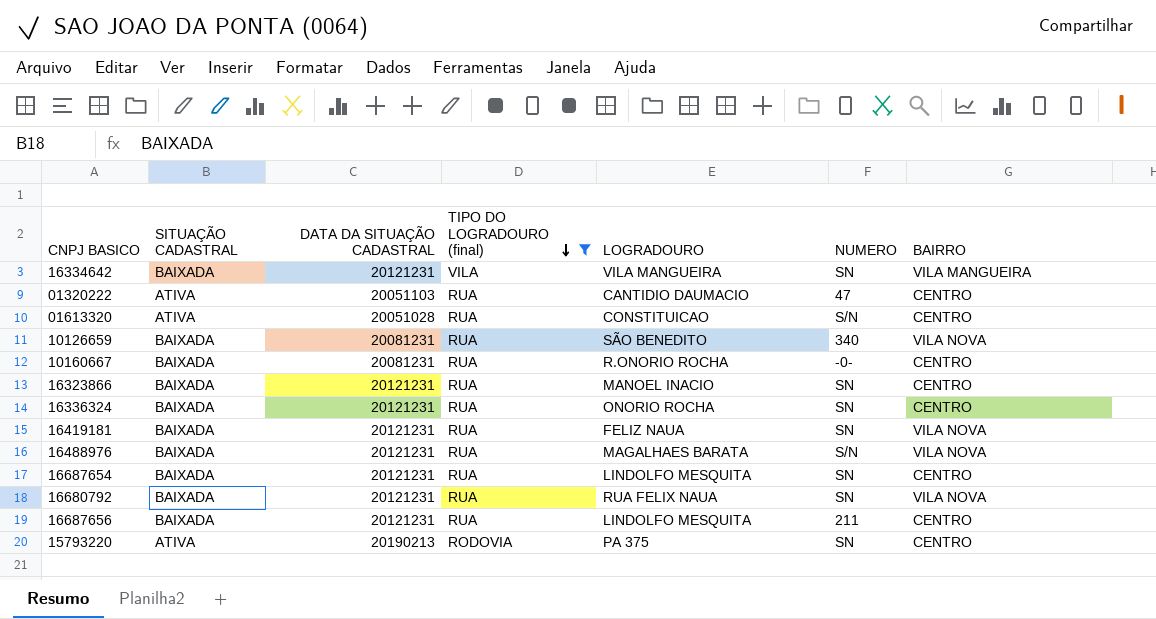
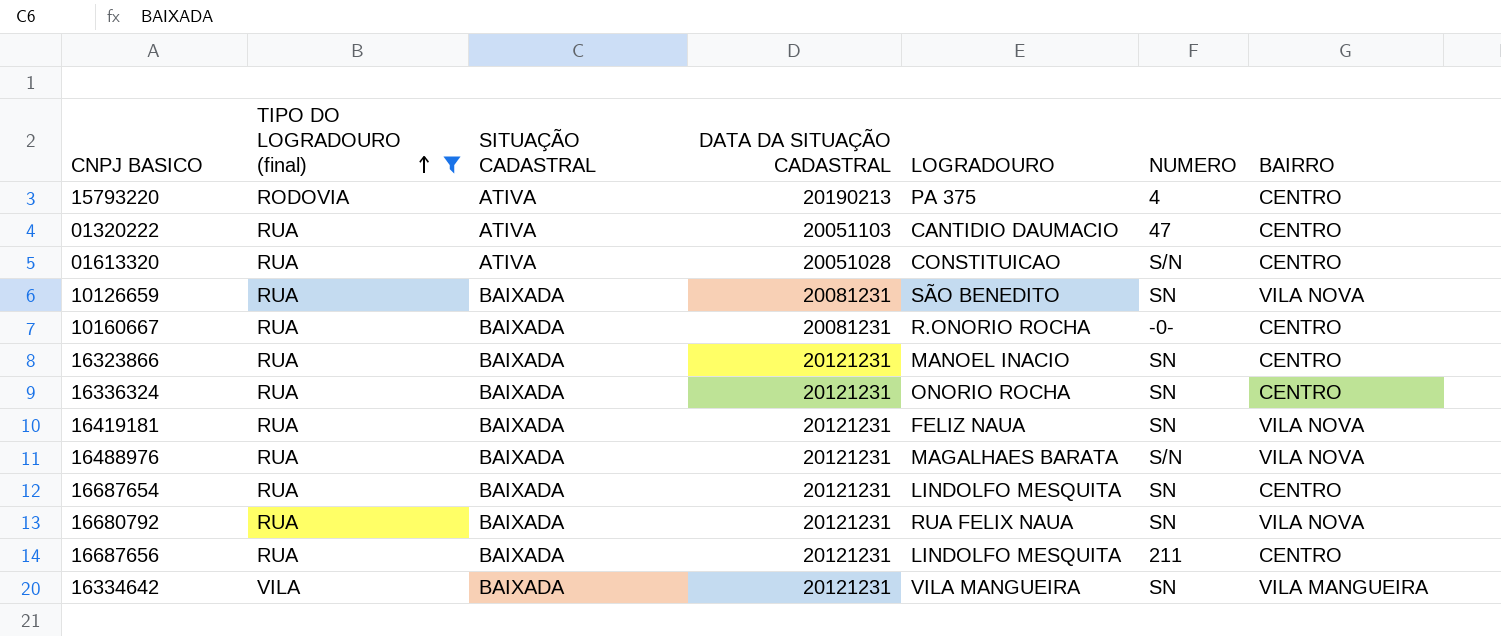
row order: TIPO DO LOGRADOURO (final) descending -> TIPO DO LOGRADOURO (final) ascending
column TIPO DO LOGRADOURO (final) | position: 4 -> 2
15793220 | NUMERO: SN -> 4
10126659 | NUMERO: 340 -> SN

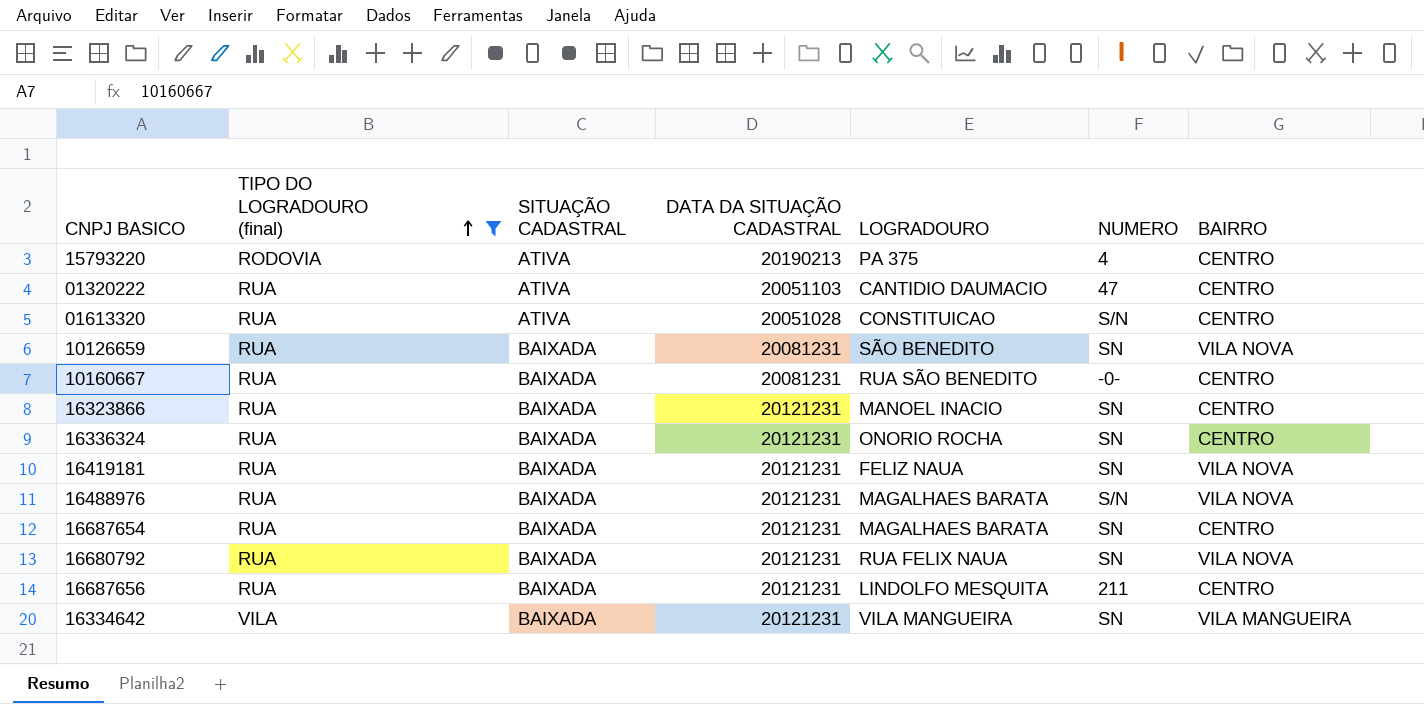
10160667 | LOGRADOURO: R.ONORIO ROCHA -> RUA SÃO BENEDITO
16687654 | LOGRADOURO: LINDOLFO MESQUITA -> MAGALHAES BARATA

